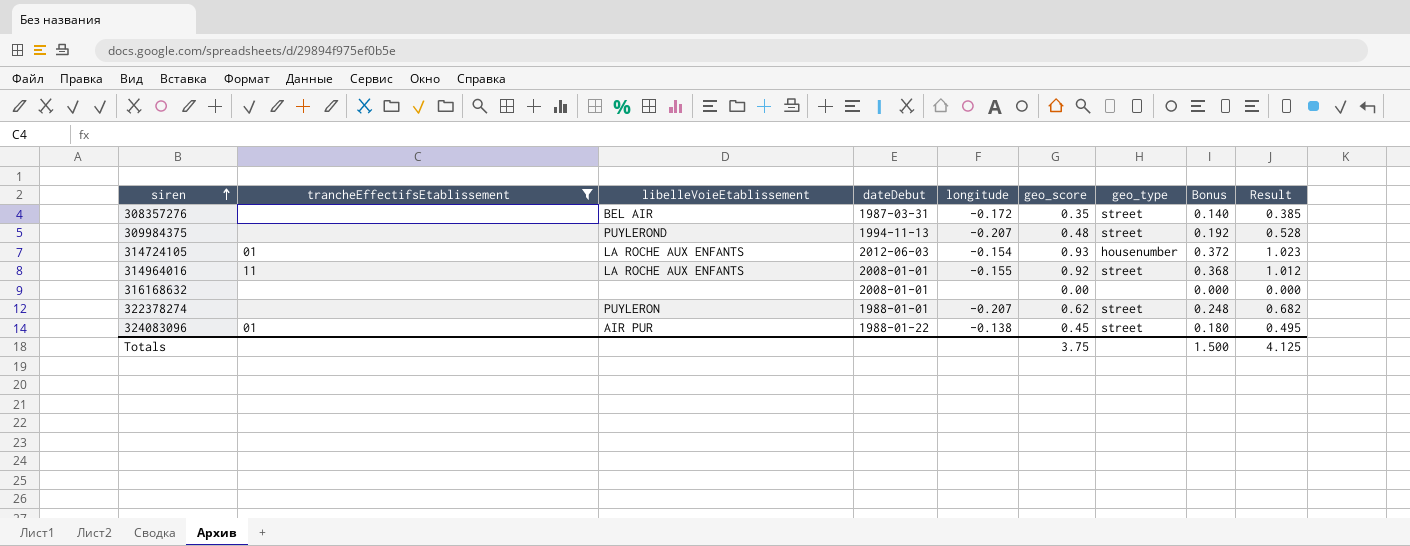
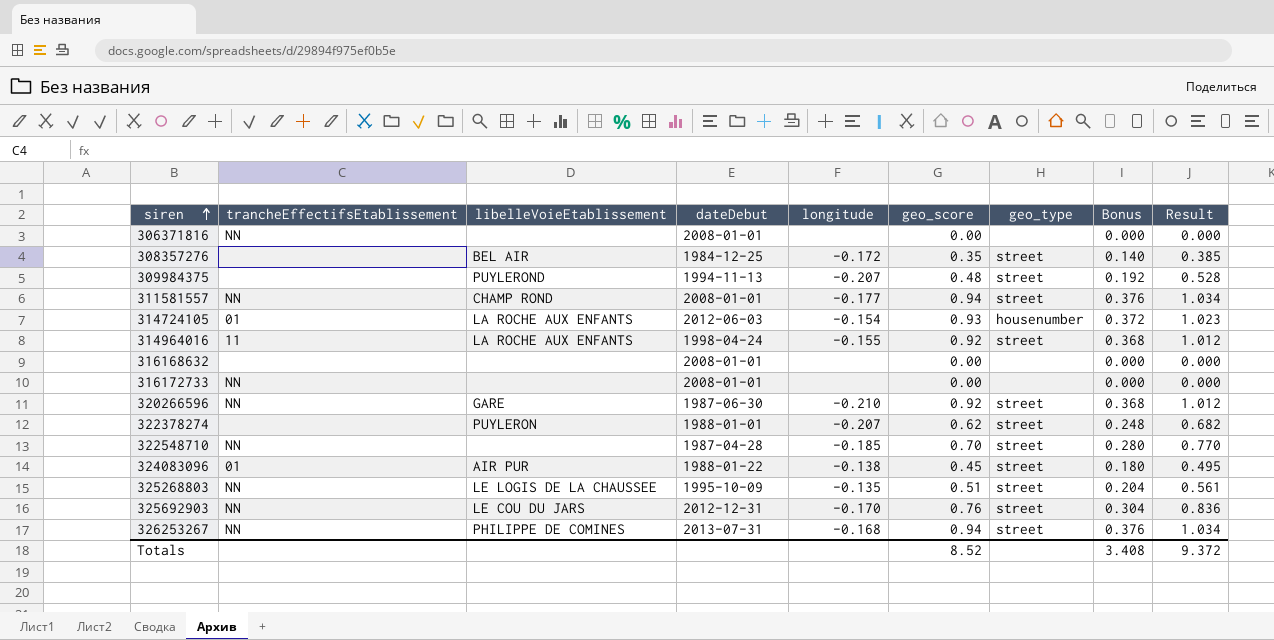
filter: trancheEffectifsEtablissement != NN -> none
308357276 | dateDebut: 1987-03-31 -> 1984-12-25
314964016 | dateDebut: 2008-01-01 -> 1998-04-24
Totals | geo_score: 3.75 -> 8.52
Totals | Bonus: 1.500 -> 3.408
Totals | Result: 4.125 -> 9.372

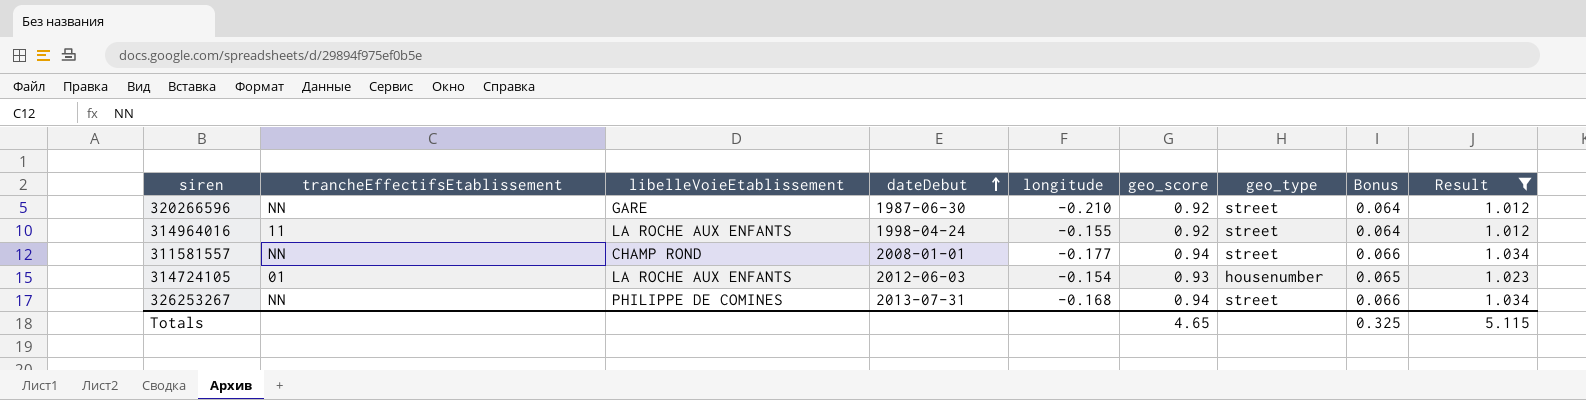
filter: none -> Result >= 1.012
row order: siren ascending -> dateDebut ascending
column Bonus | formula: [geo_score] * 0.4 -> [geo_score] * 0.07
Totals | geo_score: 8.52 -> 4.65
Totals | Bonus: 3.408 -> 0.325
Totals | Result: 9.372 -> 5.115

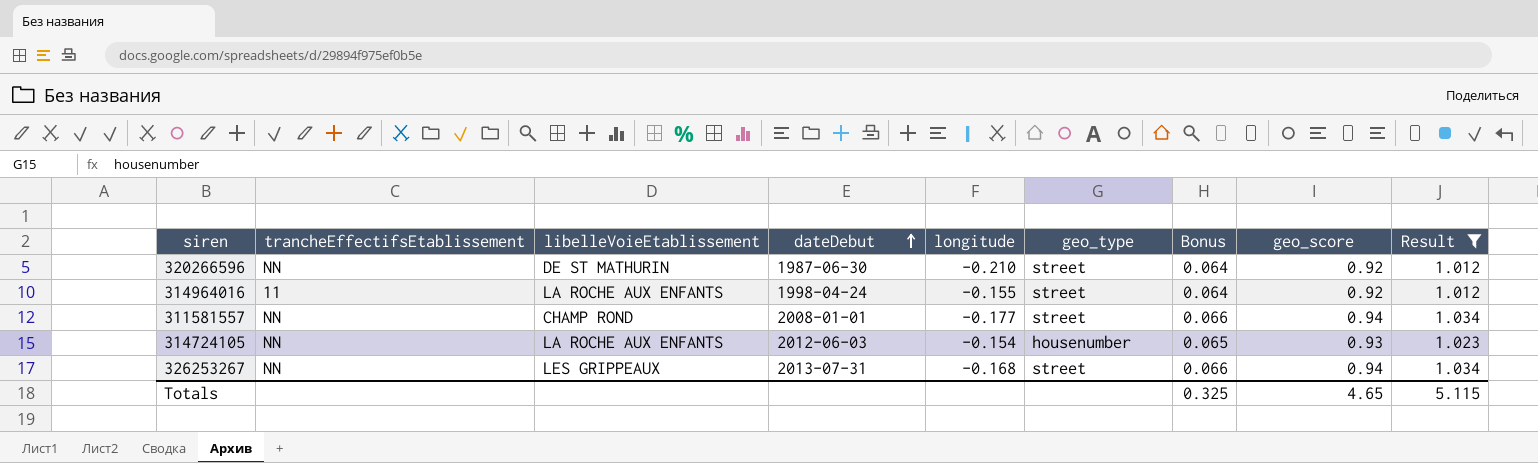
column geo_score | position: 6 -> 8
320266596 | libelleVoieEtablissement: GARE -> DE ST MATHURIN
314724105 | trancheEffectifsEtablissement: 01 -> NN
326253267 | libelleVoieEtablissement: PHILIPPE DE COMINES -> LES GRIPPEAUX

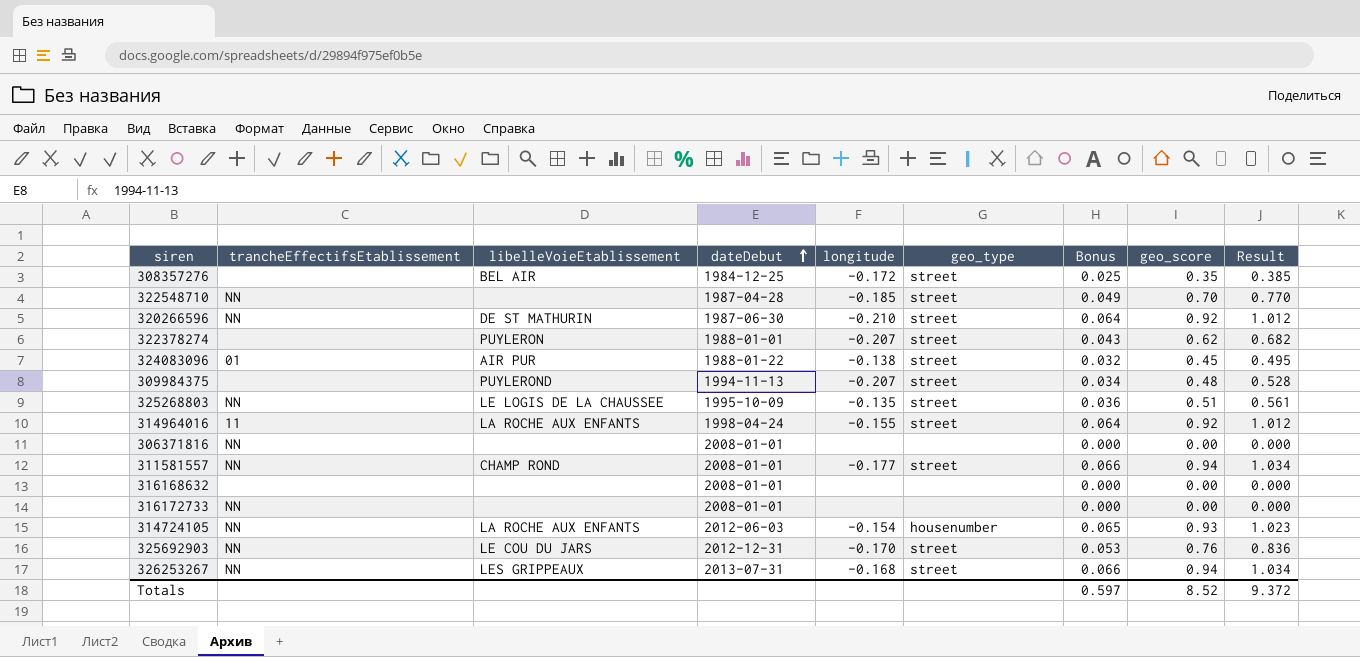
filter: Result >= 1.012 -> none
Totals | Bonus: 0.325 -> 0.597
Totals | geo_score: 4.65 -> 8.52
Totals | Result: 5.115 -> 9.372

